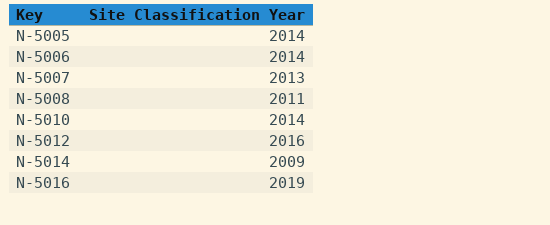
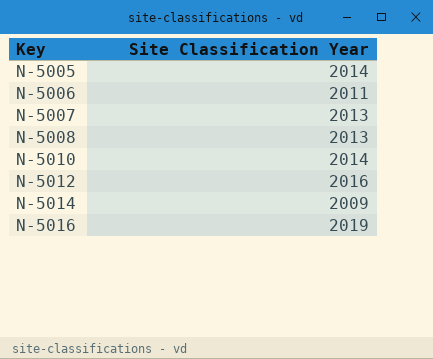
N-5006 | Site Classification Year: 2014 -> 2011
N-5008 | Site Classification Year: 2011 -> 2013

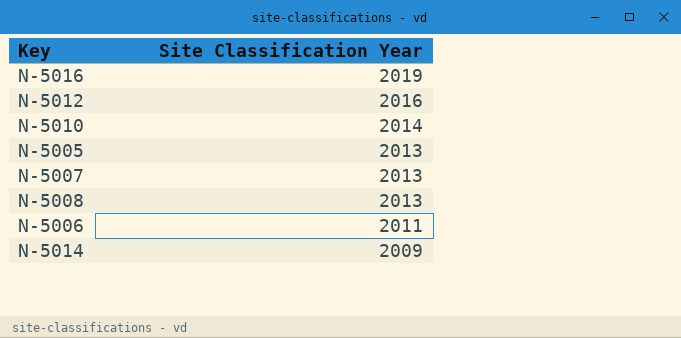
row order: Key ascending -> Site Classification Year descending
N-5005 | Site Classification Year: 2014 -> 2013

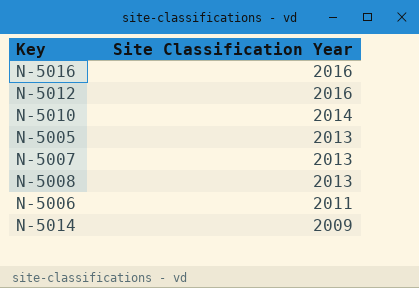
N-5016 | Site Classification Year: 2019 -> 2016

